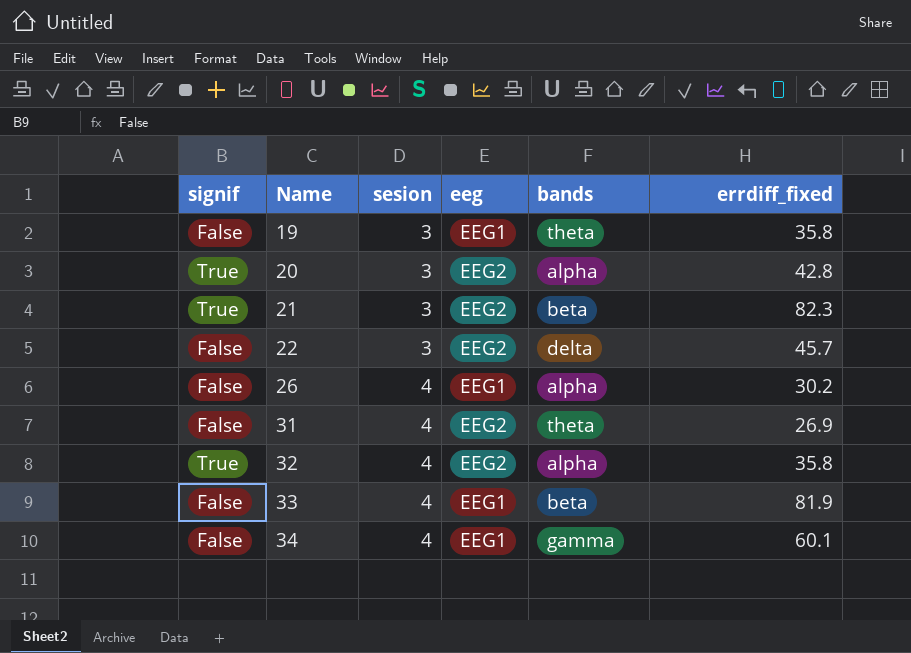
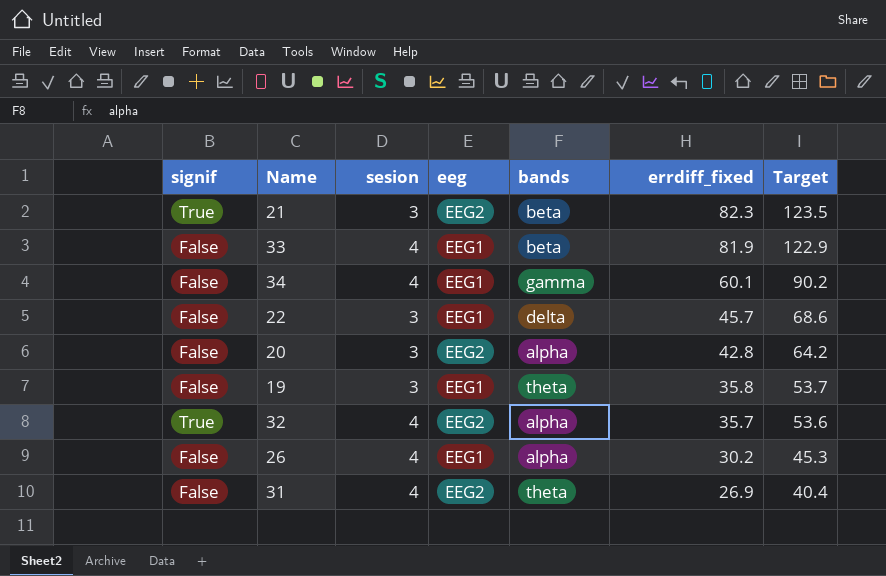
row order: Name ascending -> errdiff_fixed descending
column Target | formula: none -> [errdiff_fixed] * 1.5
22 | eeg: EEG2 -> EEG1
20 | signif: True -> False
32 | errdiff_fixed: 35.8 -> 35.7

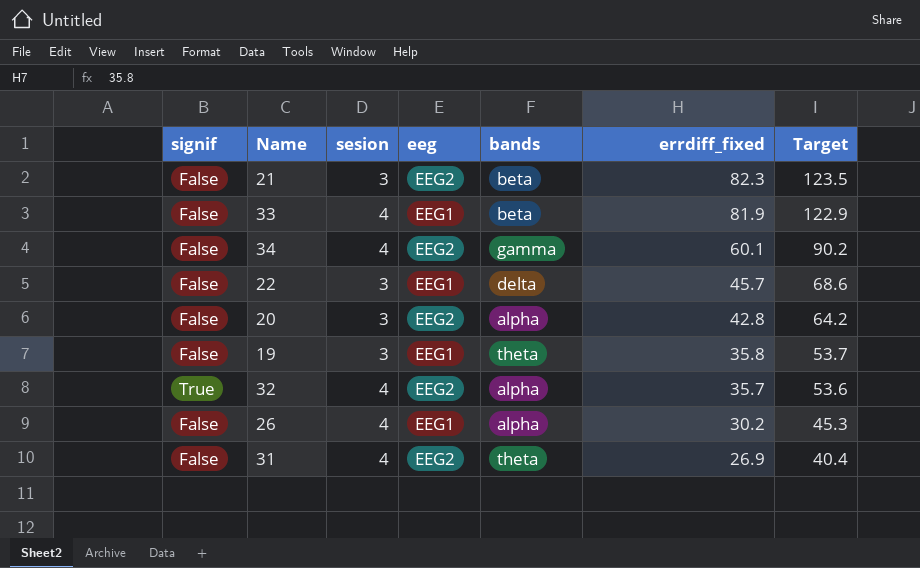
21 | signif: True -> False
34 | eeg: EEG1 -> EEG2

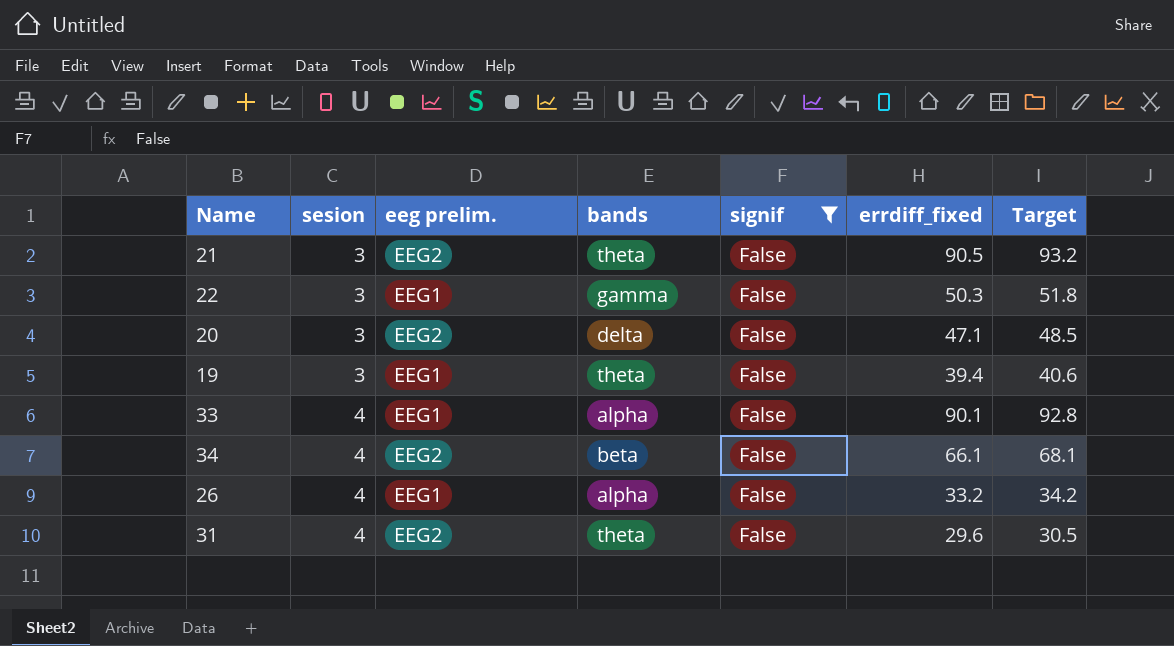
filter: none -> signif = False
row order: errdiff_fixed descending -> sesion ascending
column name: eeg -> eeg prelim.
column signif | position: 1 -> 5
column Target | formula: [errdiff_fixed] * 1.5 -> [errdiff_fixed] * 1.03
21 | bands: beta -> theta
21 | errdiff_fixed: 82.3 -> 90.5
22 | bands: delta -> gamma
22 | errdiff_fixed: 45.7 -> 50.3
20 | bands: alpha -> delta
20 | errdiff_fixed: 42.8 -> 47.1
19 | errdiff_fixed: 35.8 -> 39.4
33 | bands: beta -> alpha
33 | errdiff_fixed: 81.9 -> 90.1
34 | bands: gamma -> beta
34 | errdiff_fixed: 60.1 -> 66.1
26 | errdiff_fixed: 30.2 -> 33.2
31 | errdiff_fixed: 26.9 -> 29.6

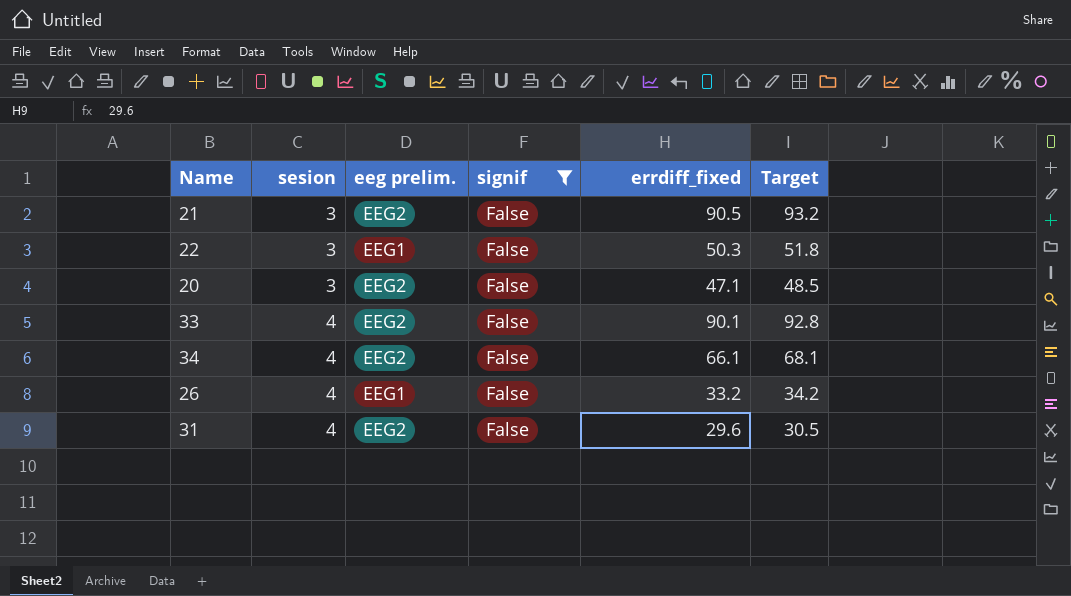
column bands | position: 4 -> none
row 19: 3 | EEG1 | theta | False | 39.4 | 40.6 -> none
33 | eeg prelim.: EEG1 -> EEG2

